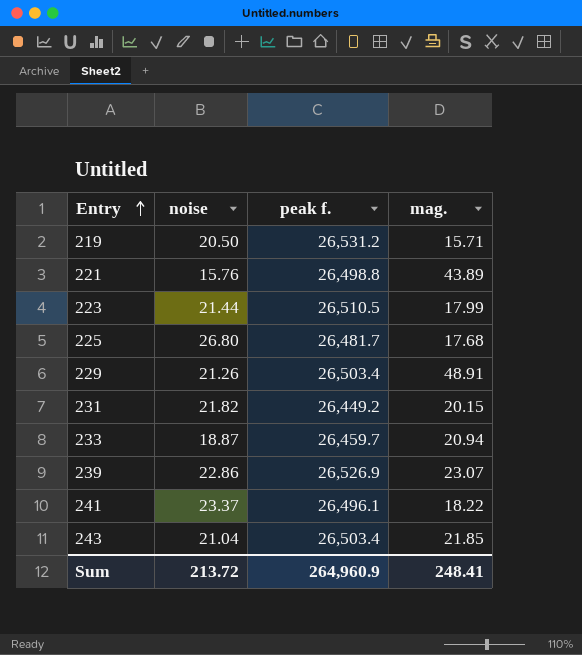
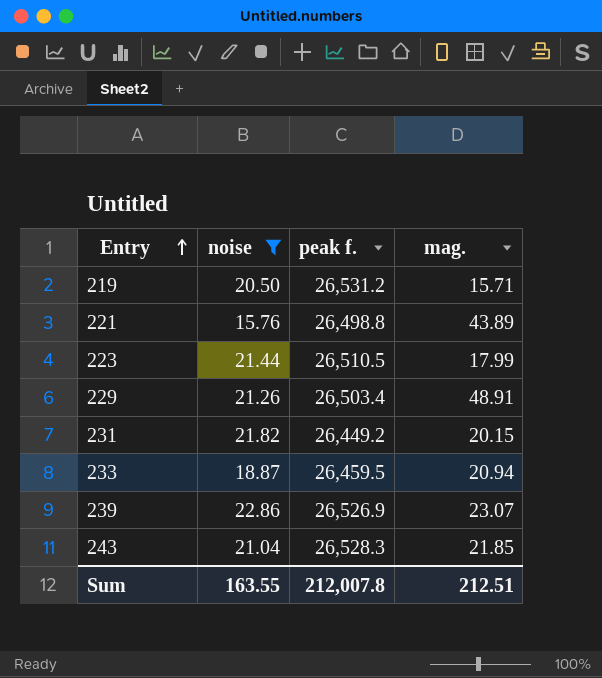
filter: none -> noise <= 22.86
233 | peak f.: 26,459.7 -> 26,459.5
243 | peak f.: 26,503.4 -> 26,528.3
Sum | noise: 213.72 -> 163.55
Sum | peak f.: 264,960.9 -> 212,007.8
Sum | mag.: 248.41 -> 212.51

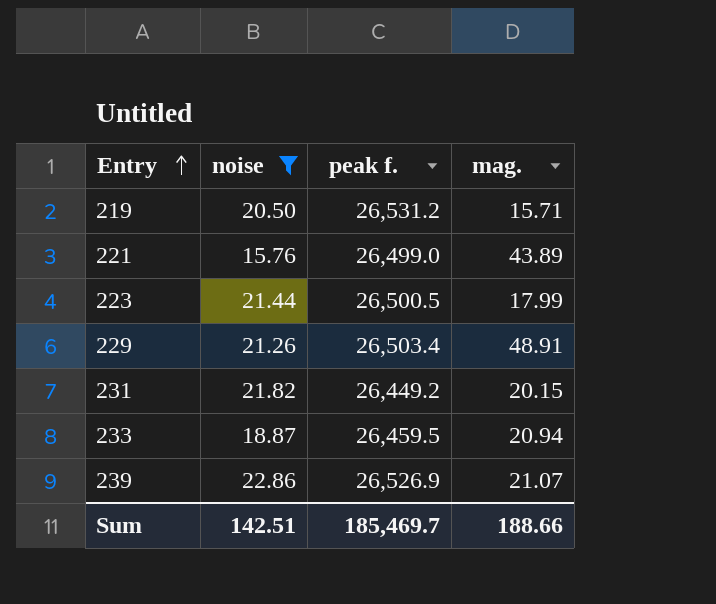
row 243: 21.04 | 26,528.3 | 21.85 -> none
221 | peak f.: 26,498.8 -> 26,499.0
223 | peak f.: 26,510.5 -> 26,500.5
239 | mag.: 23.07 -> 21.07
Sum | noise: 163.55 -> 142.51
Sum | peak f.: 212,007.8 -> 185,469.7
Sum | mag.: 212.51 -> 188.66

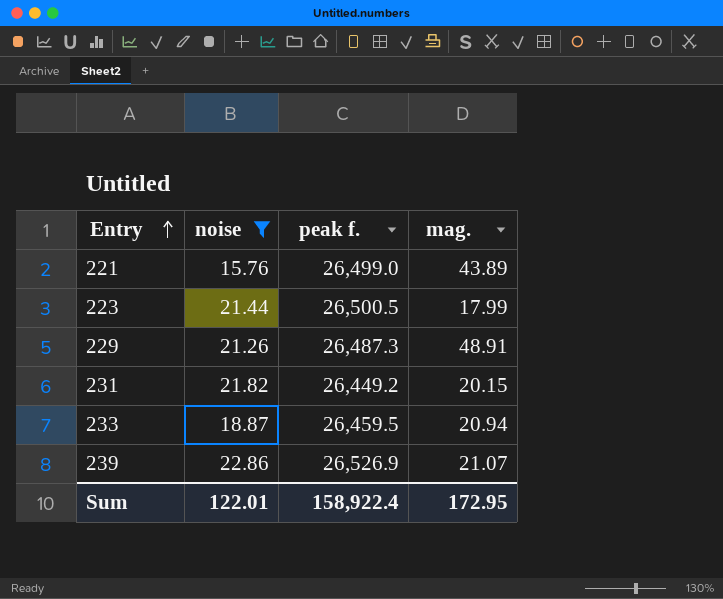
row 219: 20.50 | 26,531.2 | 15.71 -> none
229 | peak f.: 26,503.4 -> 26,487.3
Sum | noise: 142.51 -> 122.01
Sum | peak f.: 185,469.7 -> 158,922.4
Sum | mag.: 188.66 -> 172.95

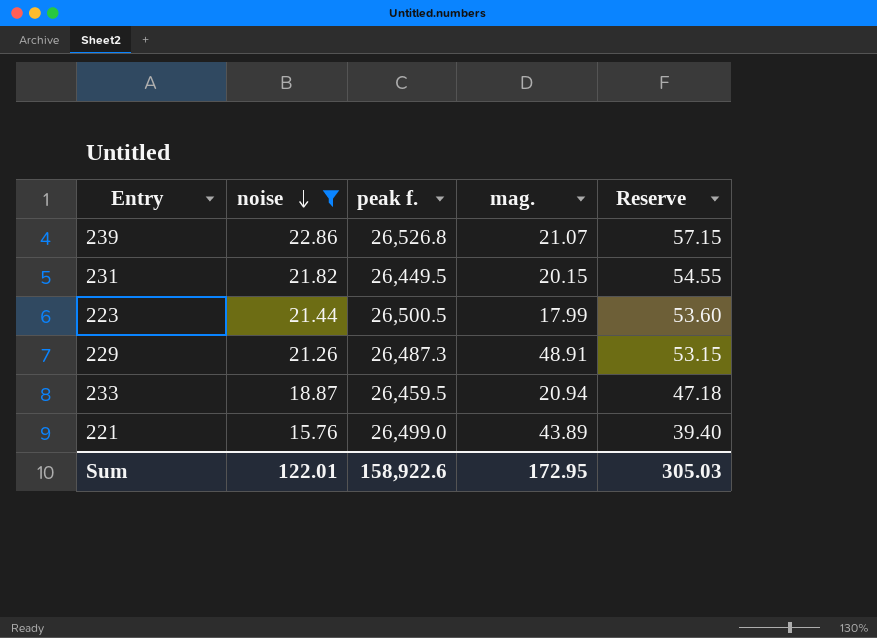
row order: Entry ascending -> noise descending
column Reserve | formula: none -> [noise] * 2.5
239 | peak f.: 26,526.9 -> 26,526.8
231 | peak f.: 26,449.2 -> 26,449.5
Sum | peak f.: 158,922.4 -> 158,922.6

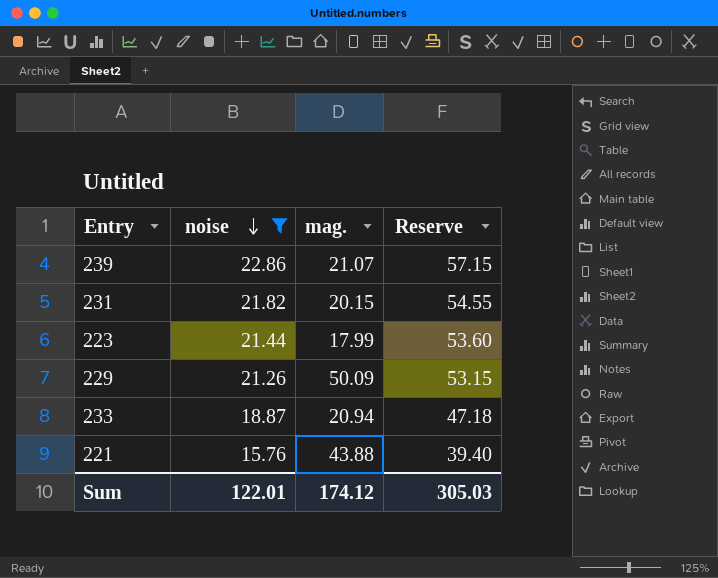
column peak f. | position: 3 -> none
229 | mag.: 48.91 -> 50.09
221 | mag.: 43.89 -> 43.88
Sum | mag.: 172.95 -> 174.12

